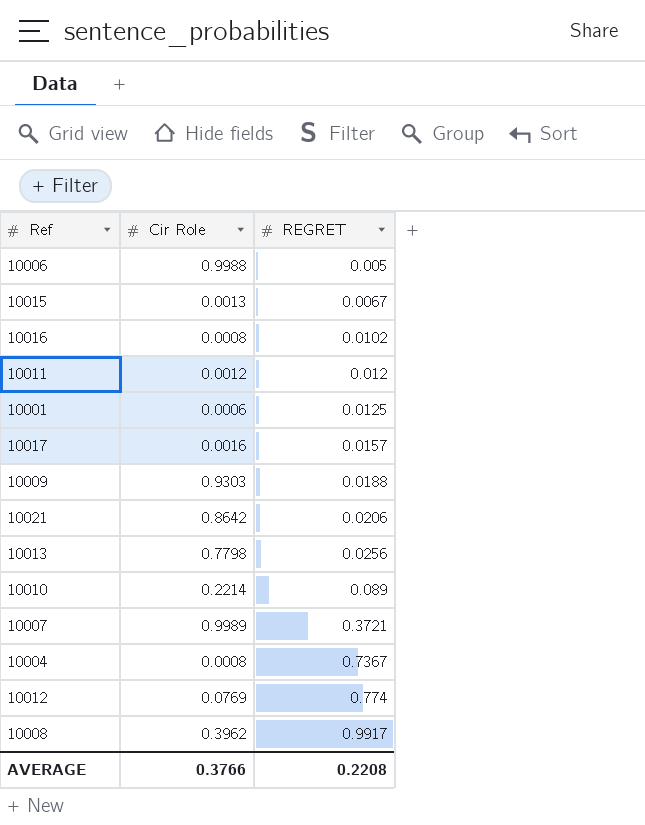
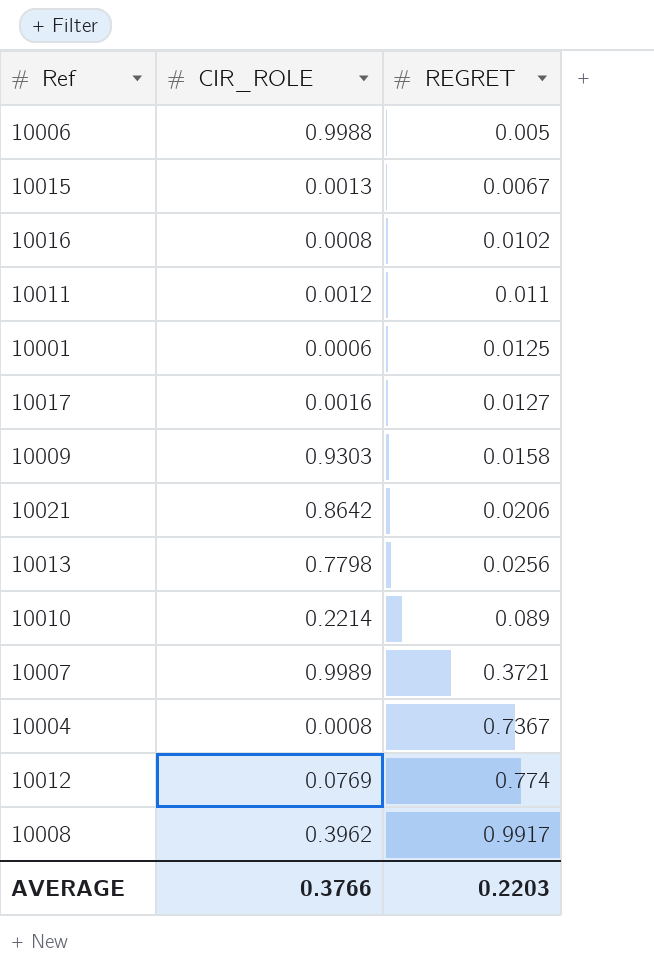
column name: Cir Role -> CIR_ROLE
10011 | REGRET: 0.012 -> 0.011
10017 | REGRET: 0.0157 -> 0.0127
10009 | REGRET: 0.0188 -> 0.0158
AVERAGE | REGRET: 0.2208 -> 0.2203

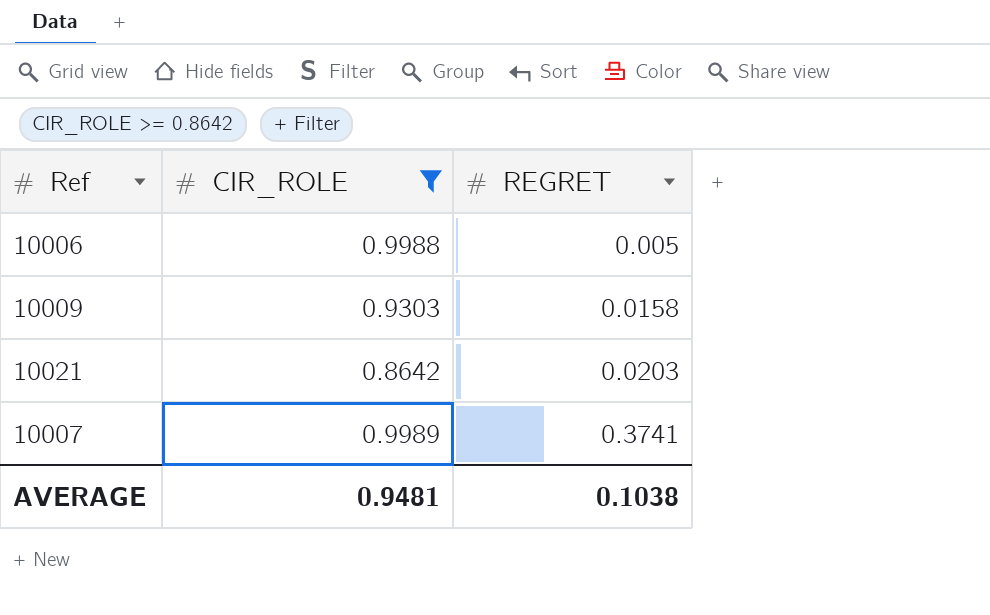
filter: none -> CIR_ROLE >= 0.8642
10021 | REGRET: 0.0206 -> 0.0203
10007 | REGRET: 0.3721 -> 0.3741
AVERAGE | CIR_ROLE: 0.3766 -> 0.9481
AVERAGE | REGRET: 0.2203 -> 0.1038

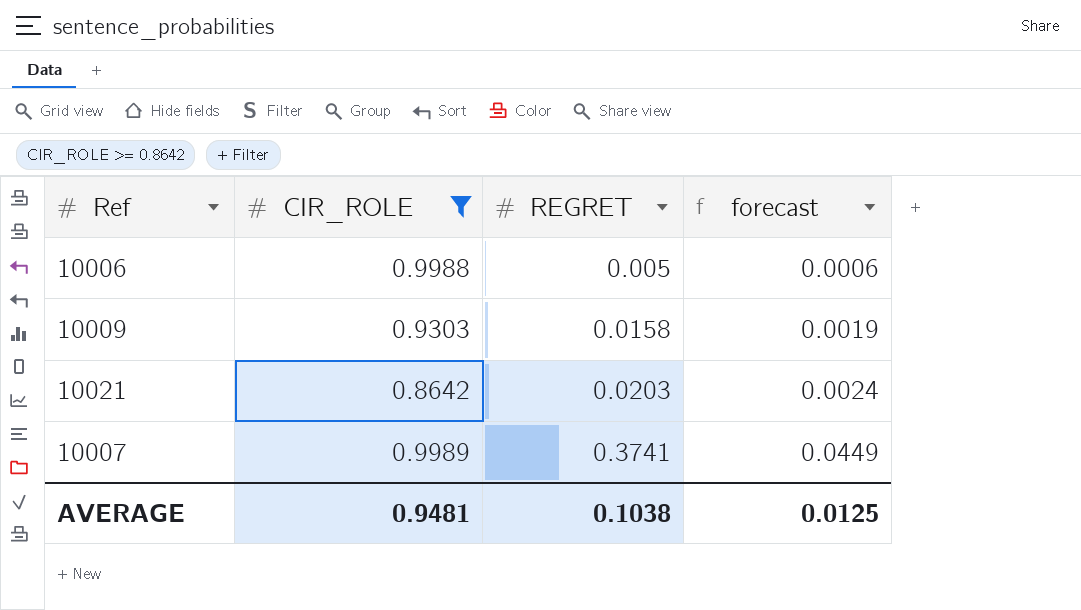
column forecast | formula: none -> [REGRET] * 0.12

